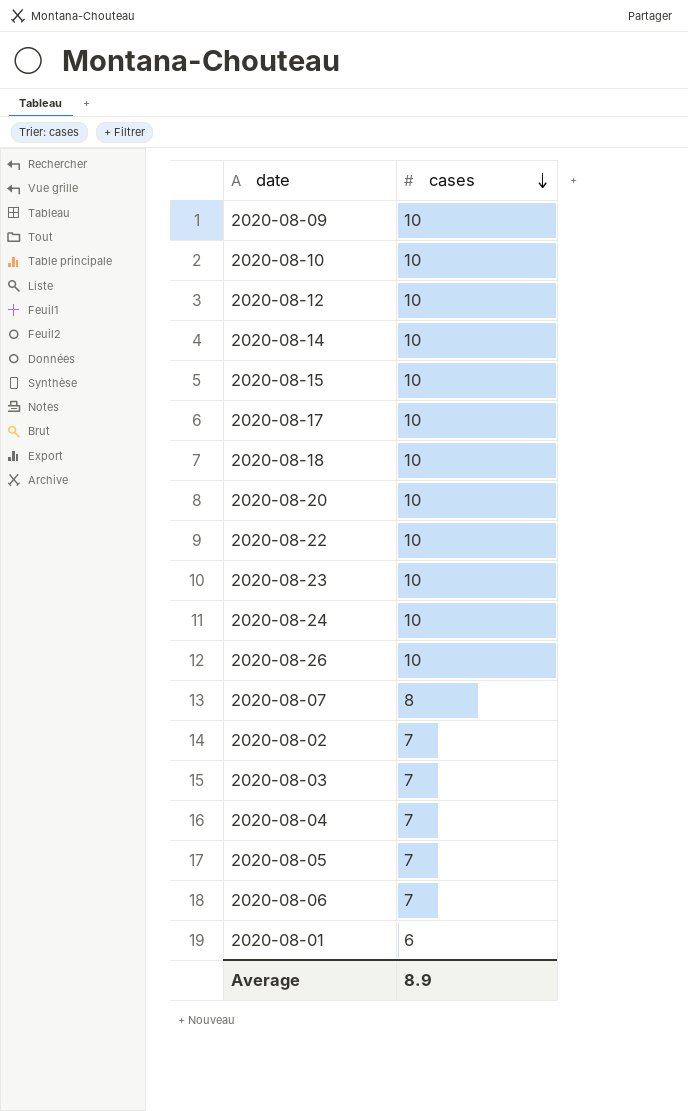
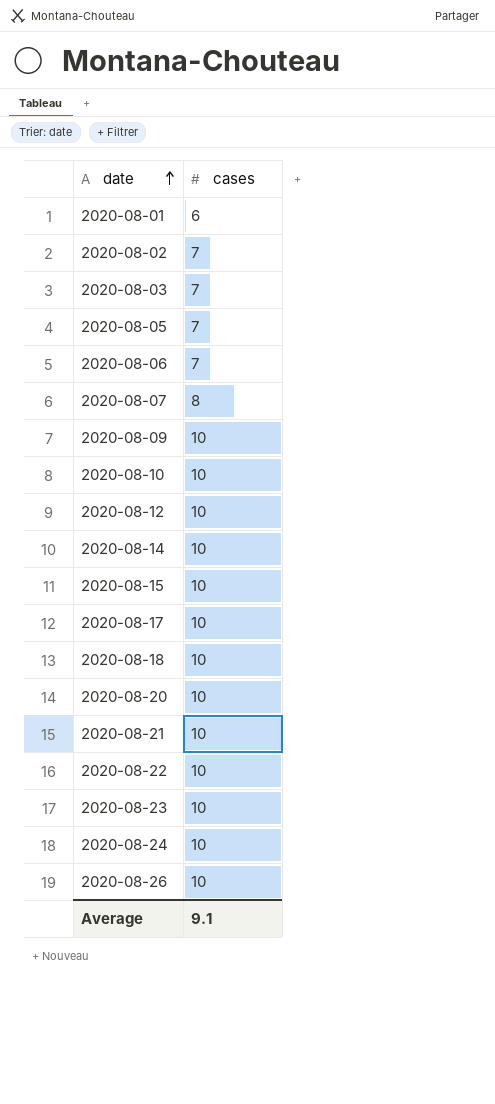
row order: cases descending -> date ascending
row 2020-08-04: 7 -> none
row 2020-08-21: none -> 10
Average | cases: 8.9 -> 9.1

